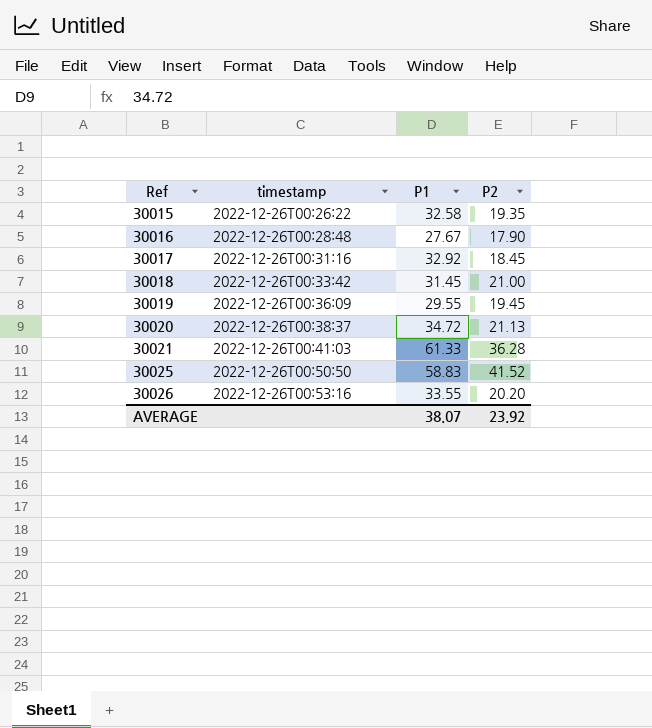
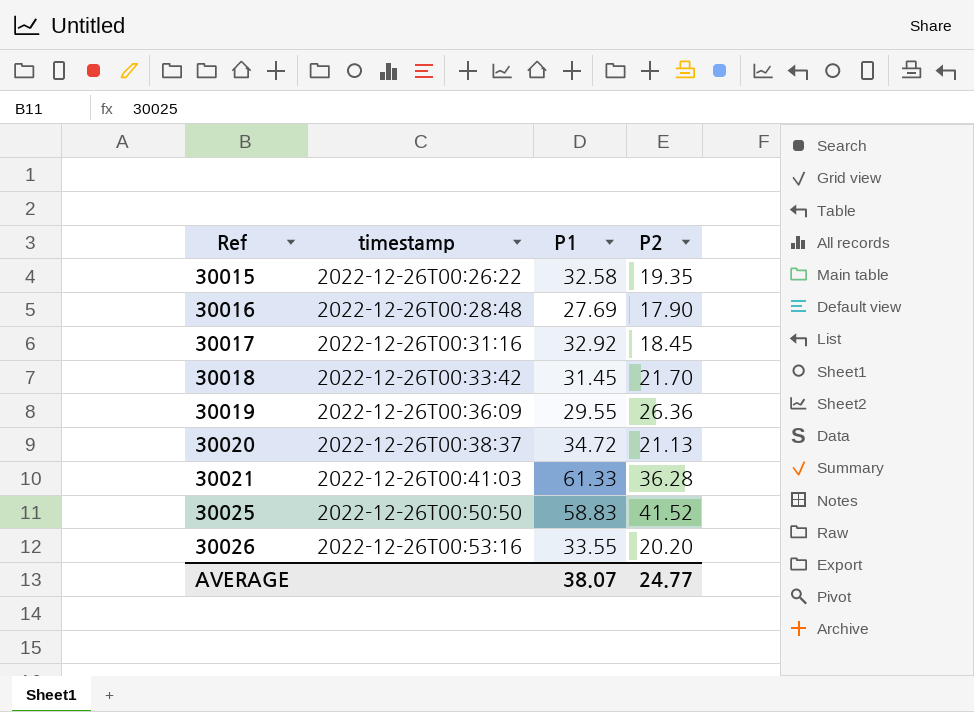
30016 | P1: 27.67 -> 27.69
30018 | P2: 21.00 -> 21.70
30019 | P2: 19.45 -> 26.36
AVERAGE | P2: 23.92 -> 24.77

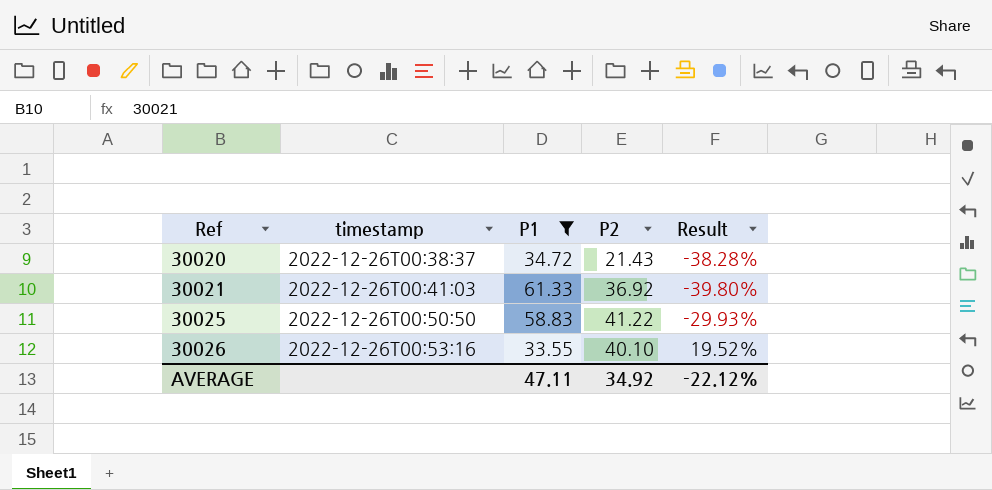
filter: none -> P1 >= 33.55
column Result | formula: none -> ([P2] - [P1]) / [P1]
30020 | P2: 21.13 -> 21.43
30021 | P2: 36.28 -> 36.92
30025 | P2: 41.52 -> 41.22
30026 | P2: 20.20 -> 40.10
AVERAGE | P1: 38.07 -> 47.11
AVERAGE | P2: 24.77 -> 34.92

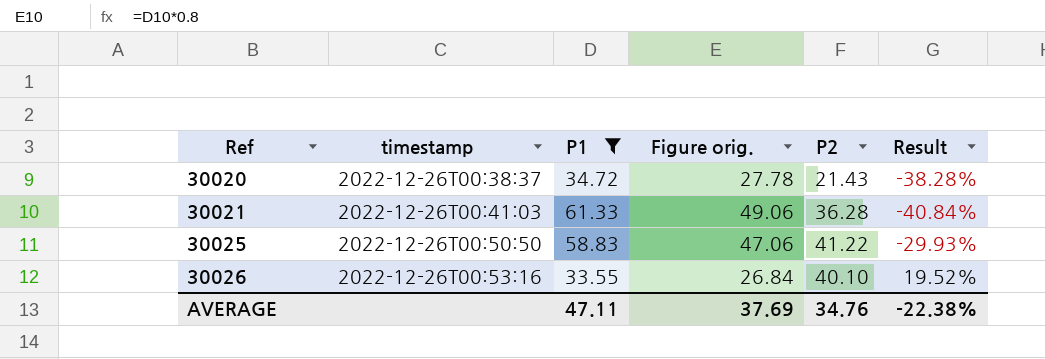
column Figure orig. | formula: none -> [P1] * 0.8
30021 | P2: 36.92 -> 36.28
30021 | Result: -39.80% -> -40.84%
AVERAGE | P2: 34.92 -> 34.76
AVERAGE | Result: -22.12% -> -22.38%

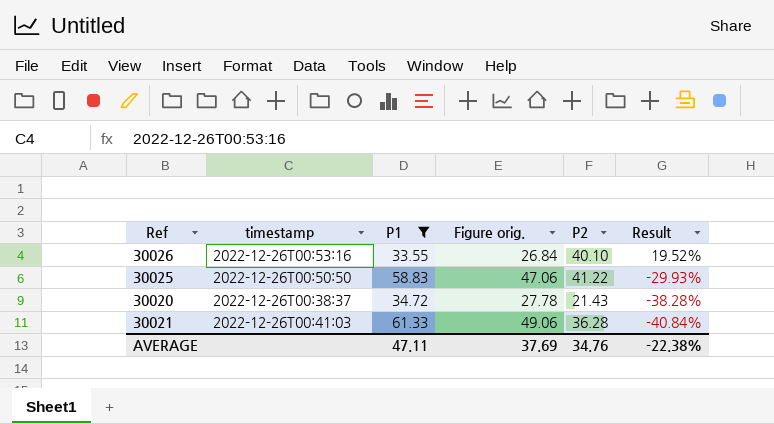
row order: Ref ascending -> Result descending

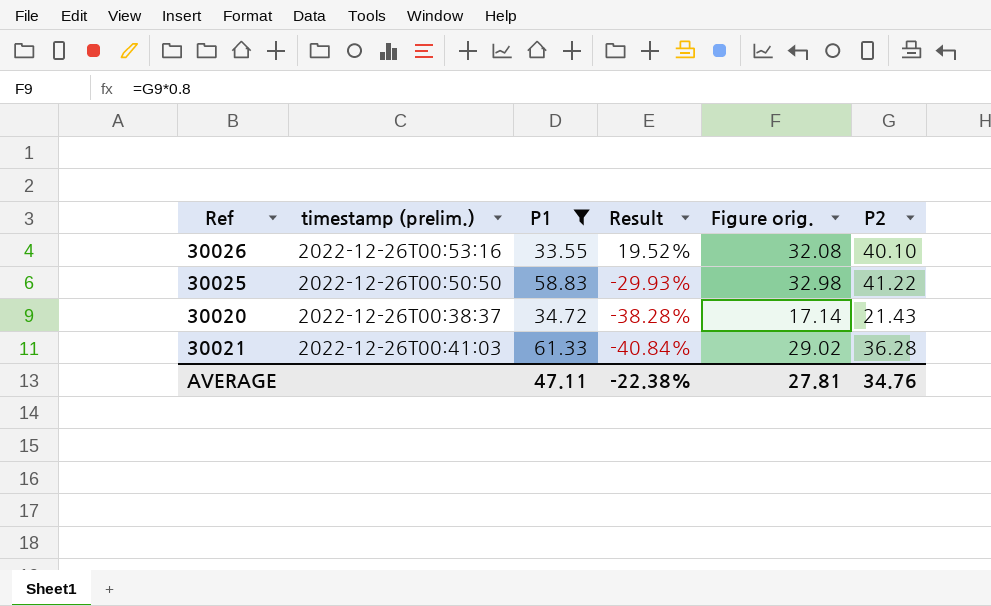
column name: timestamp -> timestamp (prelim.)
column Result | position: 6 -> 4
column Figure orig. | formula: [P1] * 0.8 -> [P2] * 0.8
AVERAGE | Figure orig.: 37.69 -> 27.81

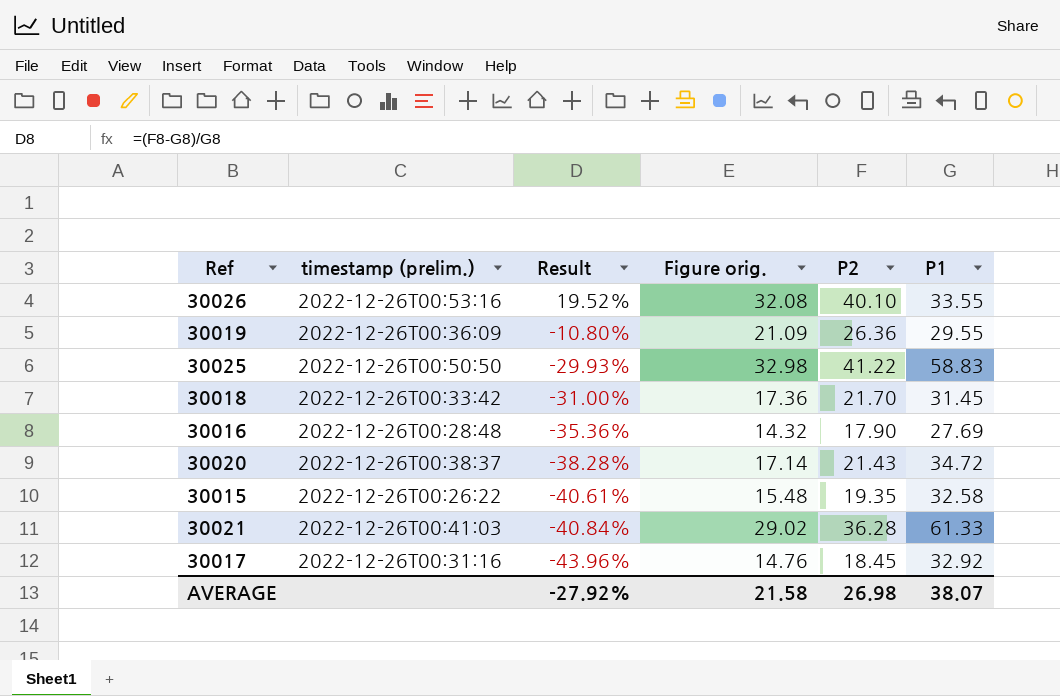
filter: P1 >= 33.55 -> none
column P1 | position: 3 -> 6
AVERAGE | Result: -22.38% -> -27.92%
AVERAGE | Figure orig.: 27.81 -> 21.58
AVERAGE | P2: 34.76 -> 26.98
AVERAGE | P1: 47.11 -> 38.07

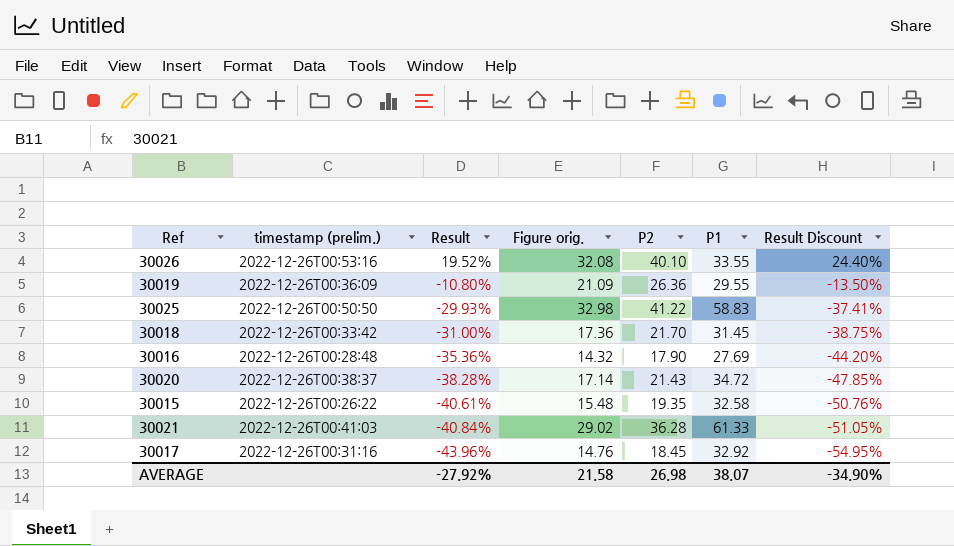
column Result Discount | formula: none -> [Result] * 1.25

